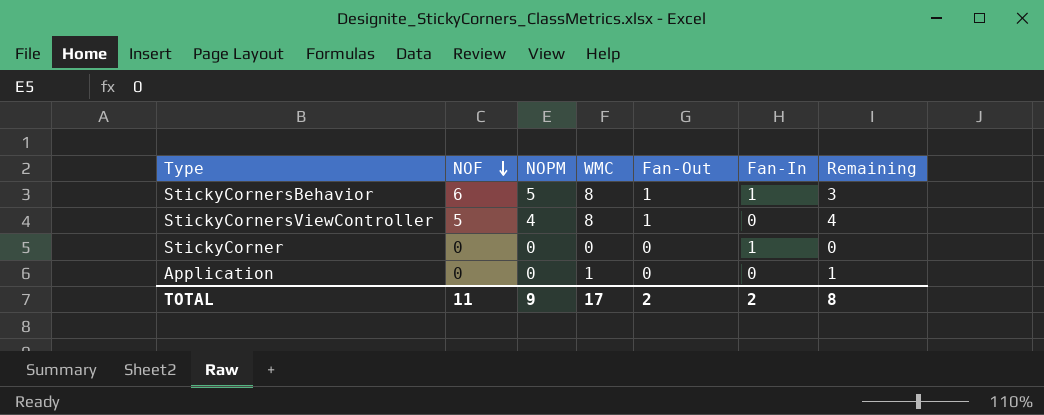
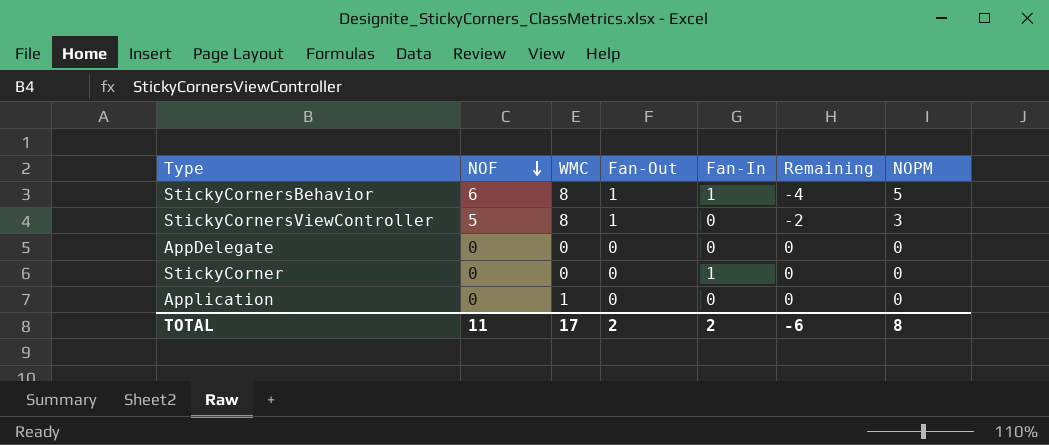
column Remaining | formula: [WMC] - [NOPM] -> [Fan-Out] - [NOPM]
column NOPM | position: 3 -> 7
StickyCornersViewController | NOPM: 4 -> 3
row AppDelegate: none -> 0 | 0 | 0 | 0 | 0 | 0
TOTAL | Remaining: 8 -> -6
TOTAL | NOPM: 9 -> 8

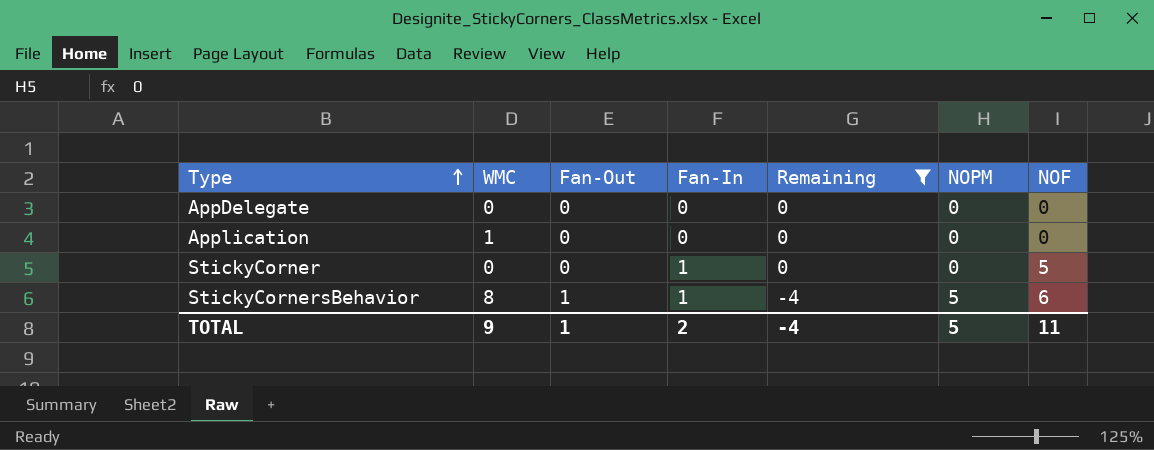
filter: none -> Remaining != -2
row order: NOF descending -> Type ascending
column NOF | position: 2 -> 7
StickyCorner | NOF: 0 -> 5
TOTAL | WMC: 17 -> 9
TOTAL | Fan-Out: 2 -> 1
TOTAL | Remaining: -6 -> -4
TOTAL | NOPM: 8 -> 5

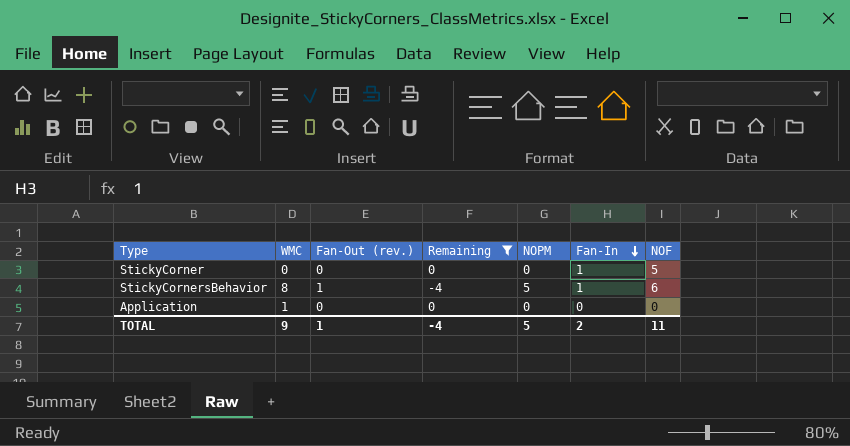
row order: Type ascending -> Fan-In descending
column name: Fan-Out -> Fan-Out (rev.)
column Fan-In | position: 4 -> 6
row AppDelegate: 0 | 0 | 0 | 0 | 0 | 0 -> none

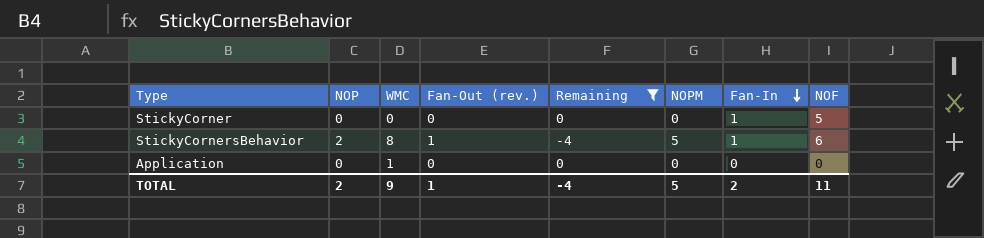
column NOP | position: none -> 2

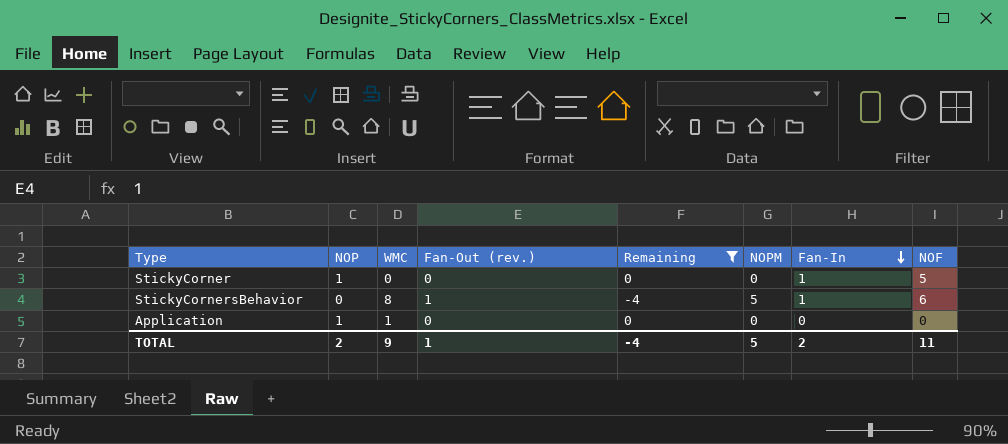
StickyCorner | NOP: 0 -> 1
StickyCornersBehavior | NOP: 2 -> 0
Application | NOP: 0 -> 1

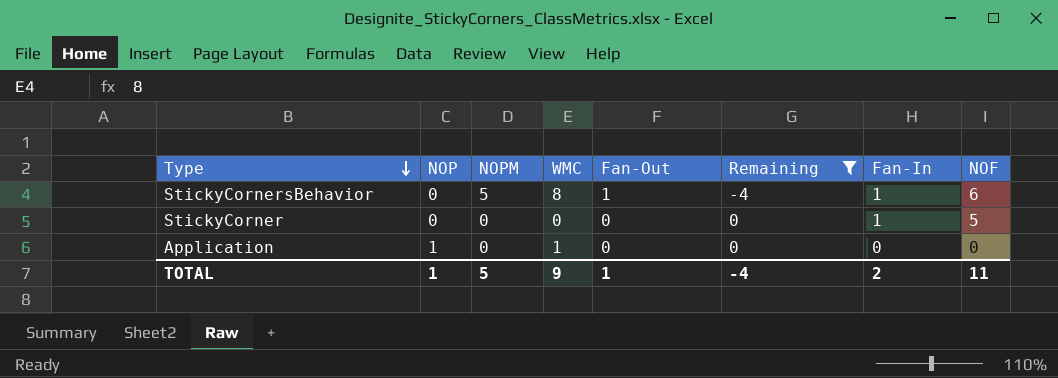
row order: Fan-In descending -> Type descending
column NOPM | position: 6 -> 3
column name: Fan-Out (rev.) -> Fan-Out
StickyCorner | NOP: 1 -> 0
TOTAL | NOP: 2 -> 1

